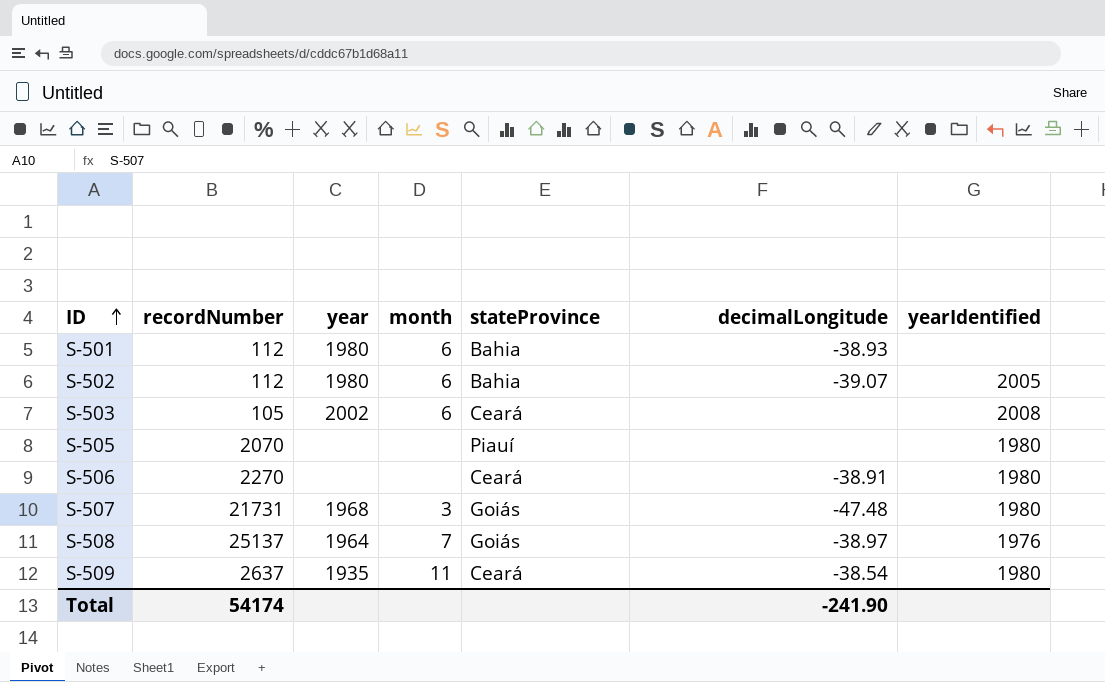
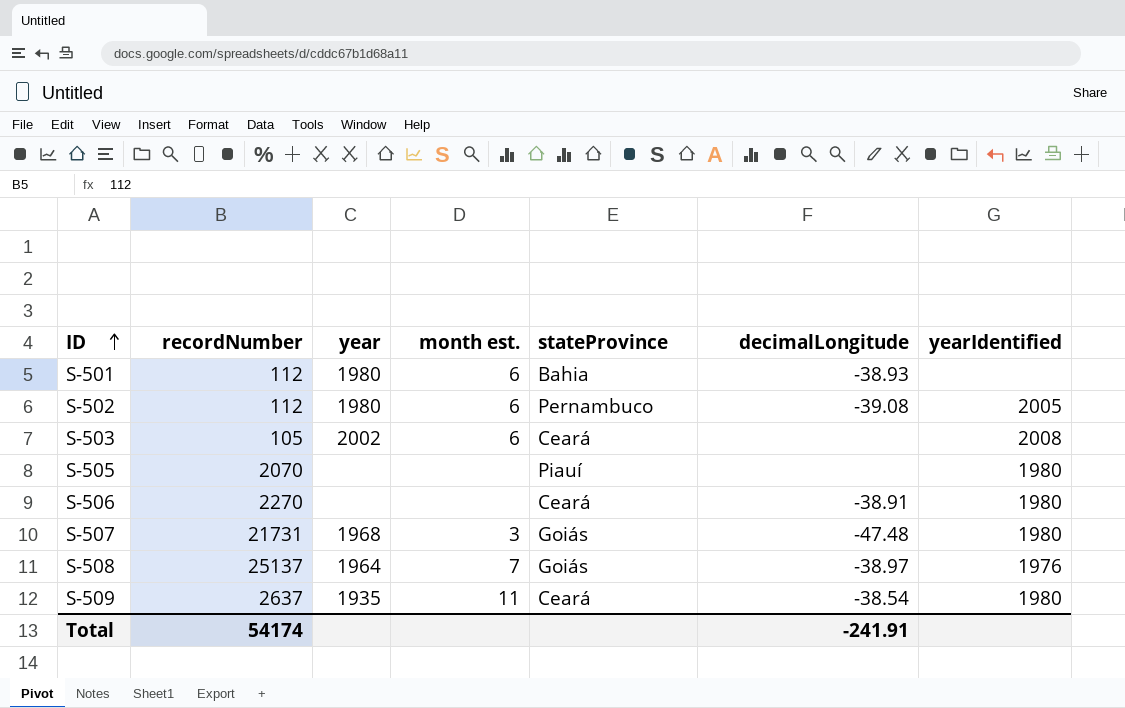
column name: month -> month est.
S-502 | stateProvince: Bahia -> Pernambuco
S-502 | decimalLongitude: -39.07 -> -39.08
Total | decimalLongitude: -241.90 -> -241.91

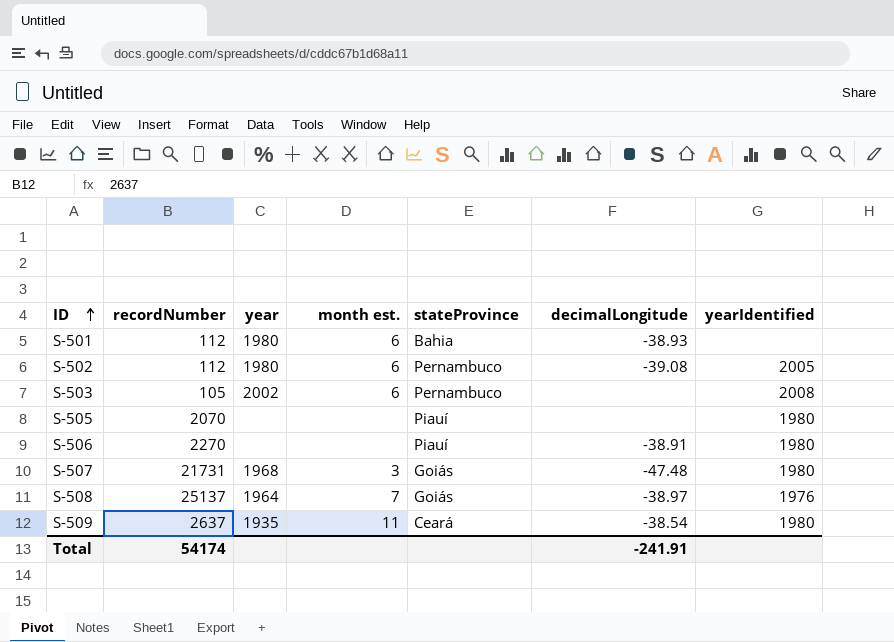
S-503 | stateProvince: Ceará -> Pernambuco
S-506 | stateProvince: Ceará -> Piauí

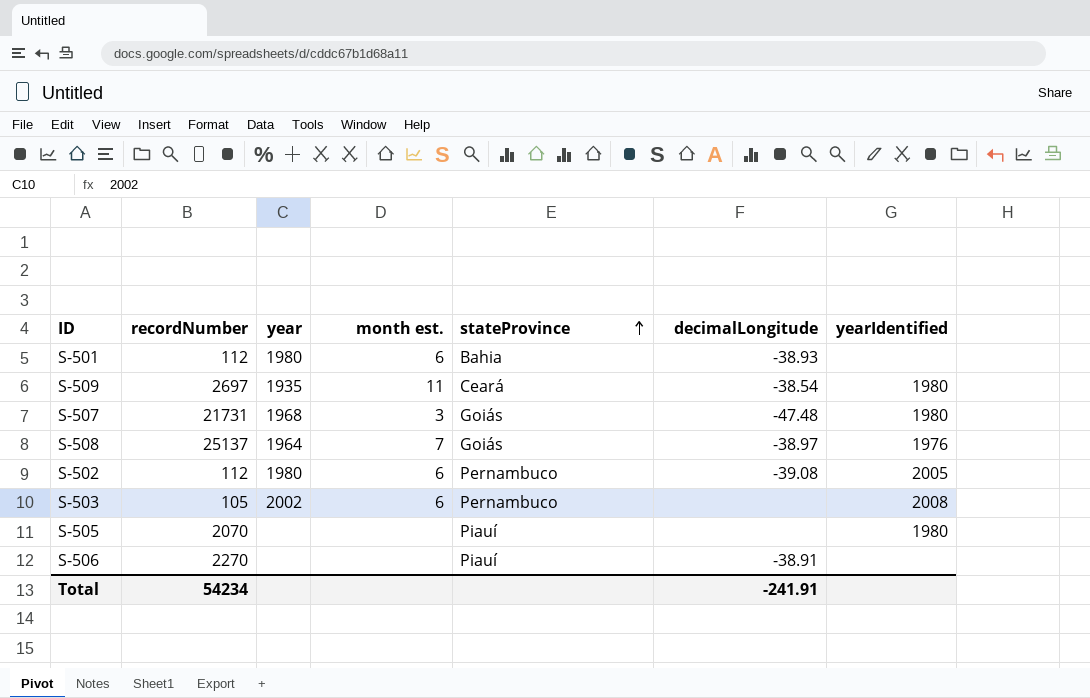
row order: ID ascending -> stateProvince ascending
S-509 | recordNumber: 2637 -> 2697
S-506 | yearIdentified: 1980 -> none
Total | recordNumber: 54174 -> 54234

